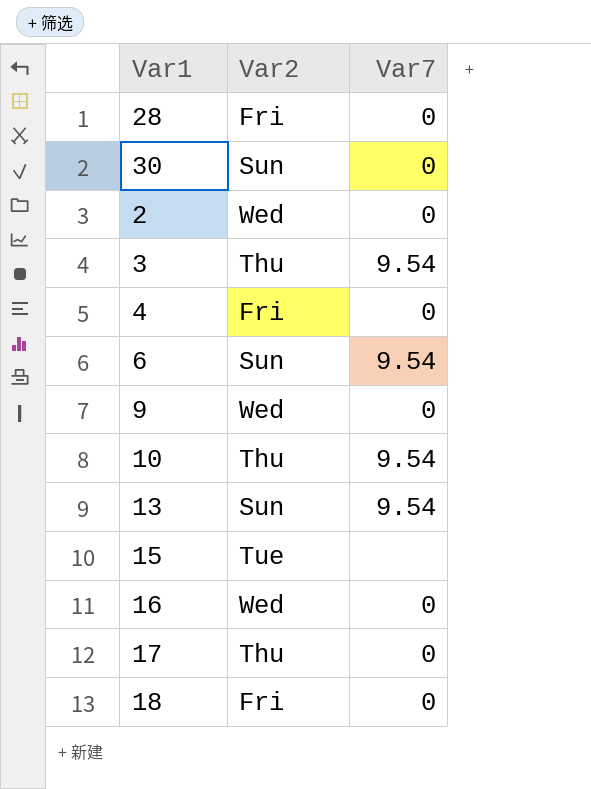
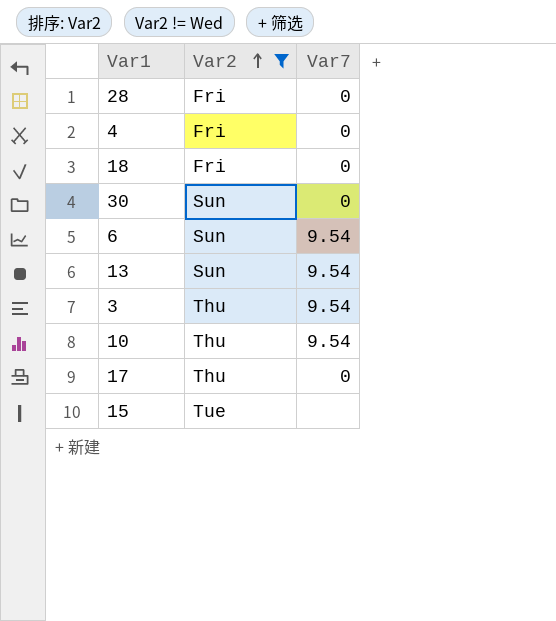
filter: none -> Var2 != Wed
row order: none -> Var2 ascending

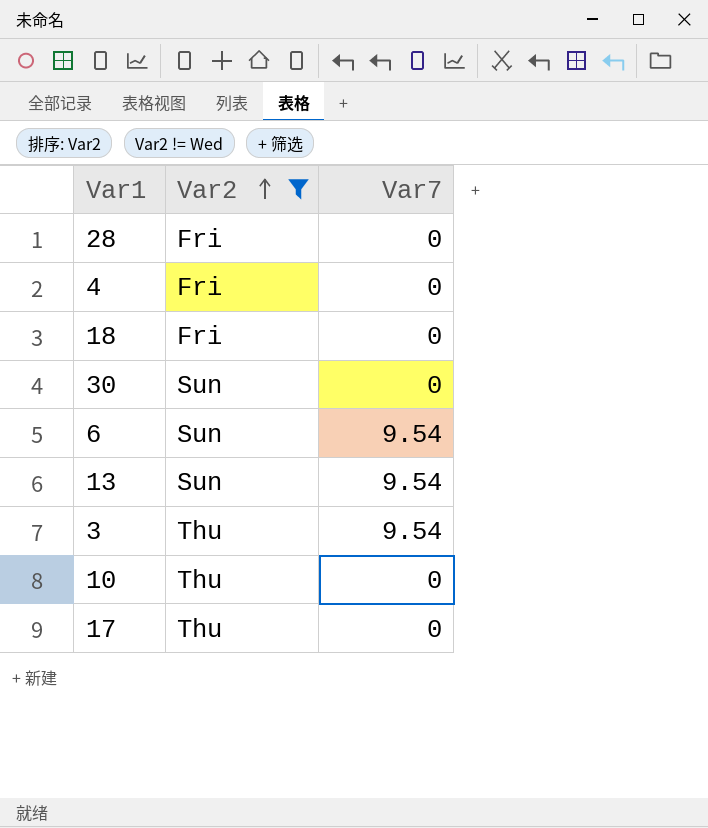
row 15: Tue | none -> none
10 | Var7: 9.54 -> 0

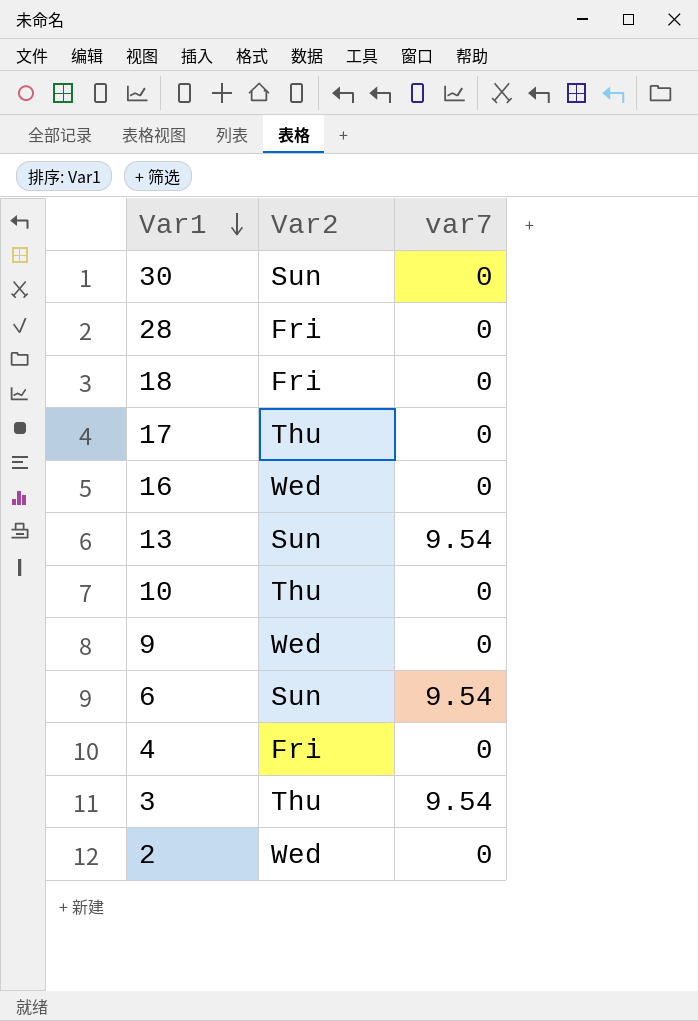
filter: Var2 != Wed -> none
row order: Var2 ascending -> Var1 descending
column name: Var7 -> var7

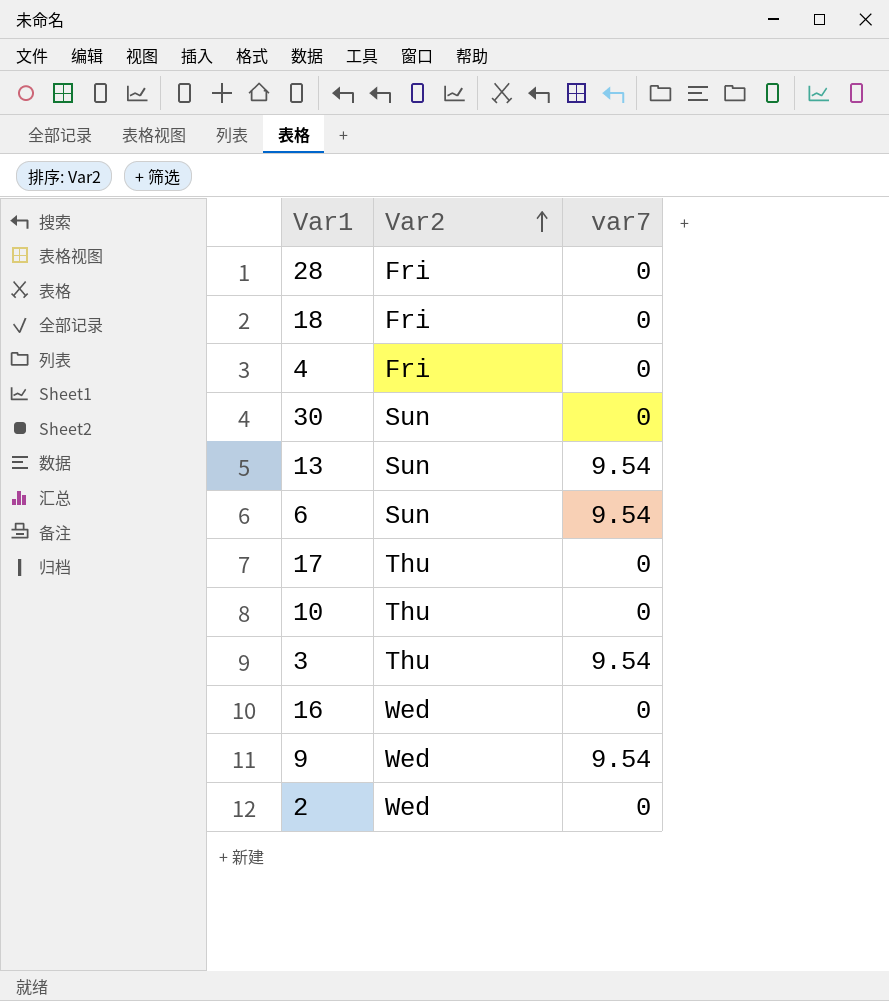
row order: Var1 descending -> Var2 ascending
9 | var7: 0 -> 9.54

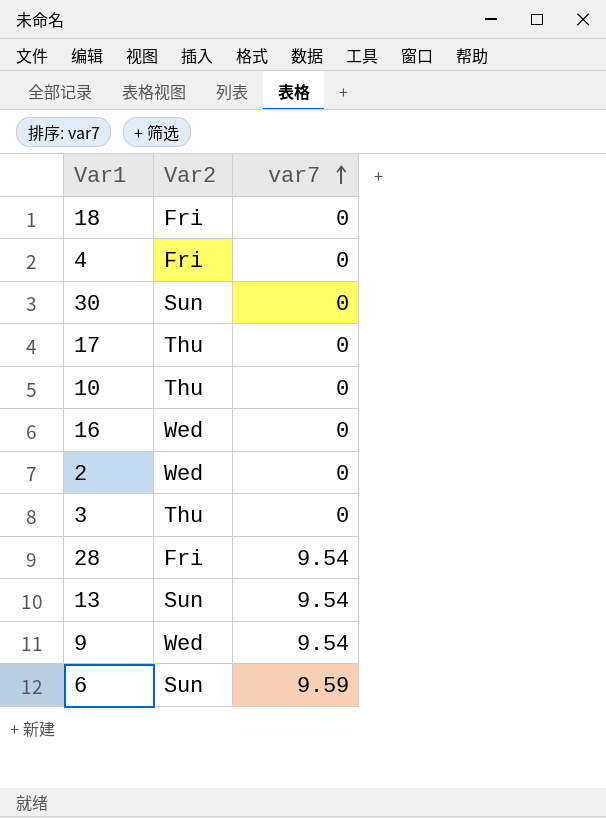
row order: Var2 ascending -> var7 ascending
3 | var7: 9.54 -> 0
28 | var7: 0 -> 9.54
6 | var7: 9.54 -> 9.59

